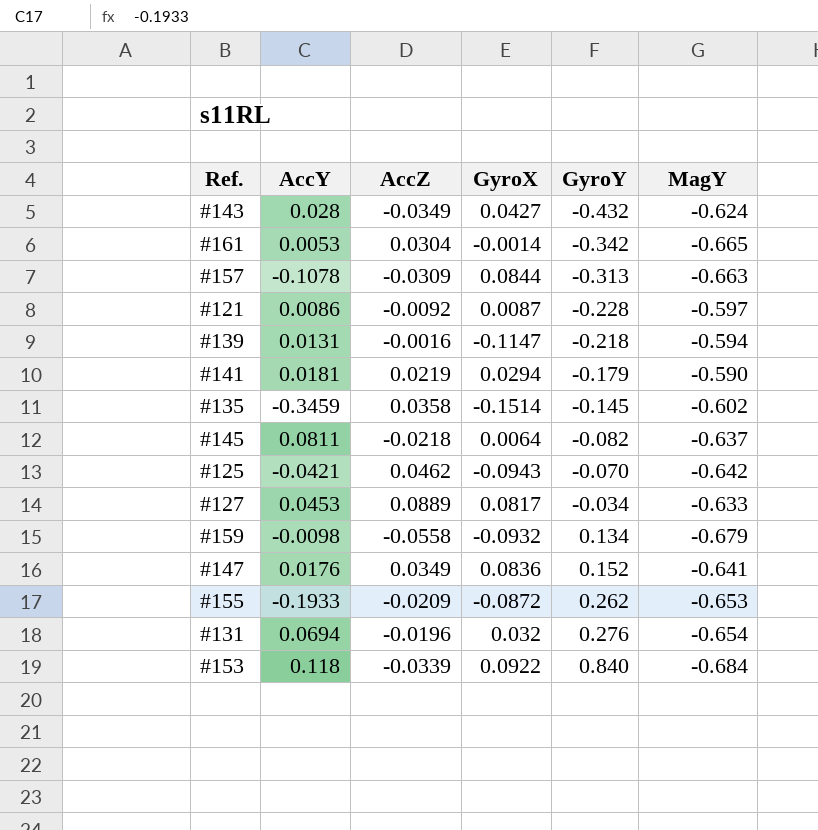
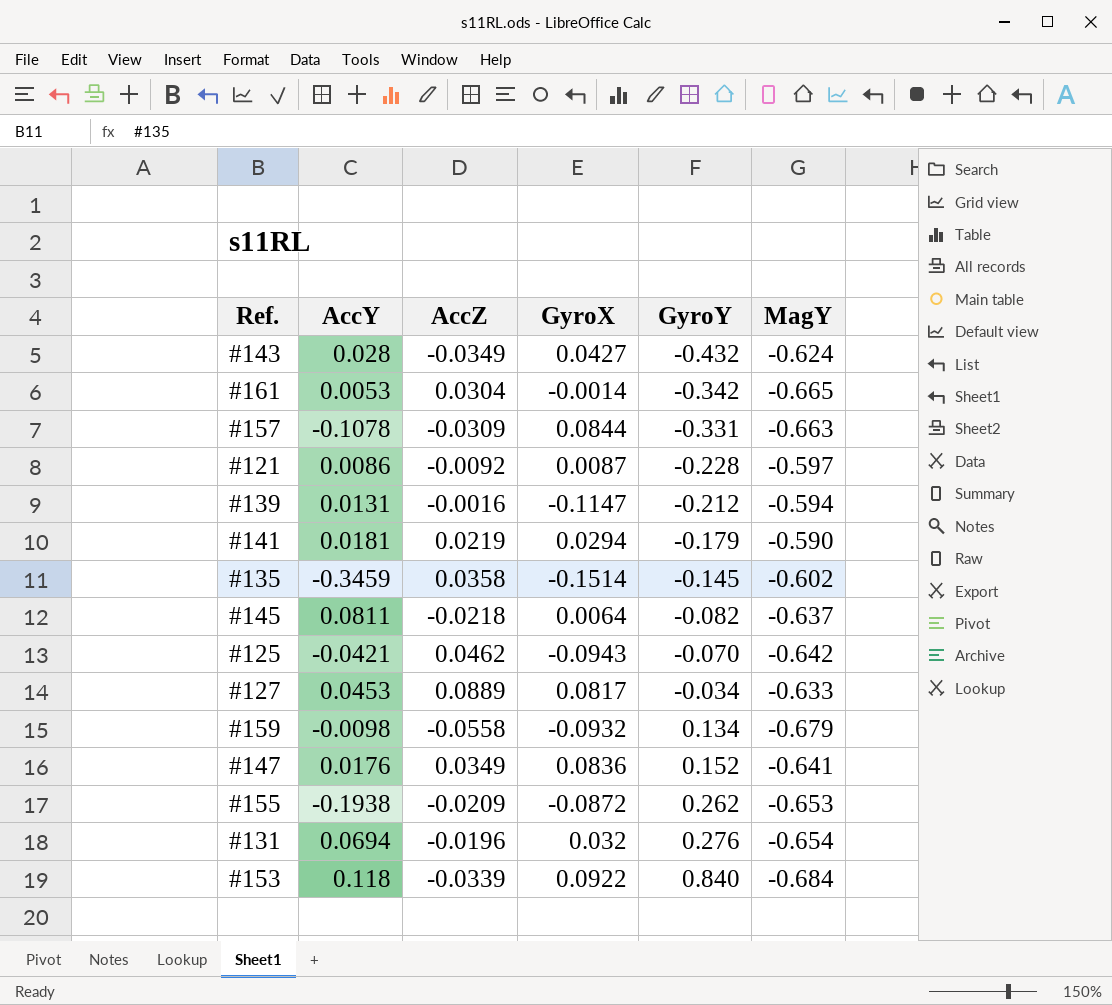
#157 | GyroY: -0.313 -> -0.331
#139 | GyroY: -0.218 -> -0.212
#155 | AccY: -0.1933 -> -0.1938

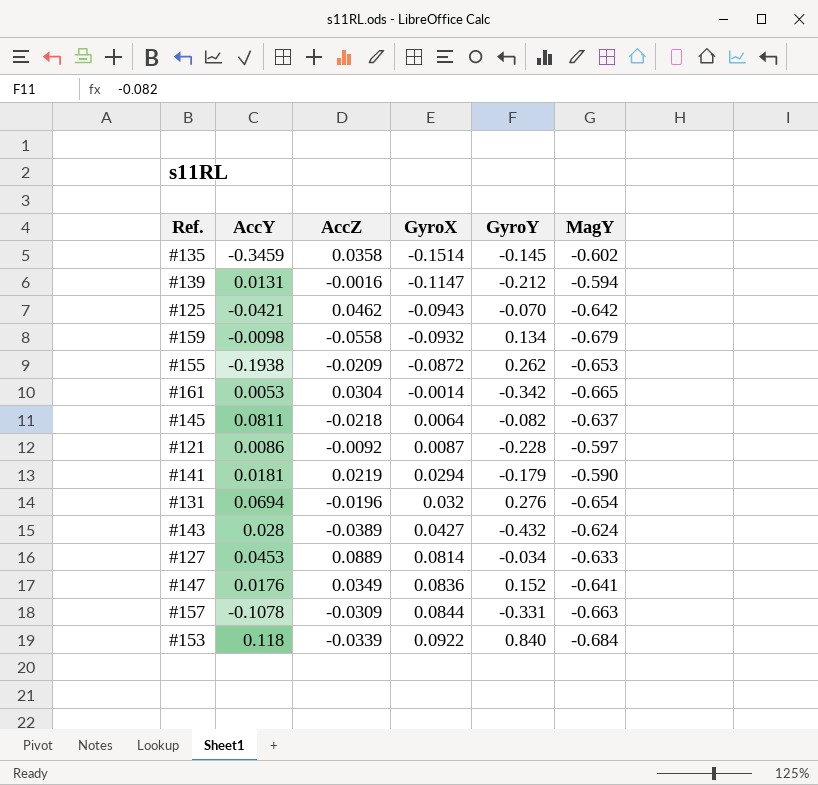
row order: GyroY ascending -> GyroX ascending
#143 | AccZ: -0.0349 -> -0.0389
#127 | GyroX: 0.0817 -> 0.0814

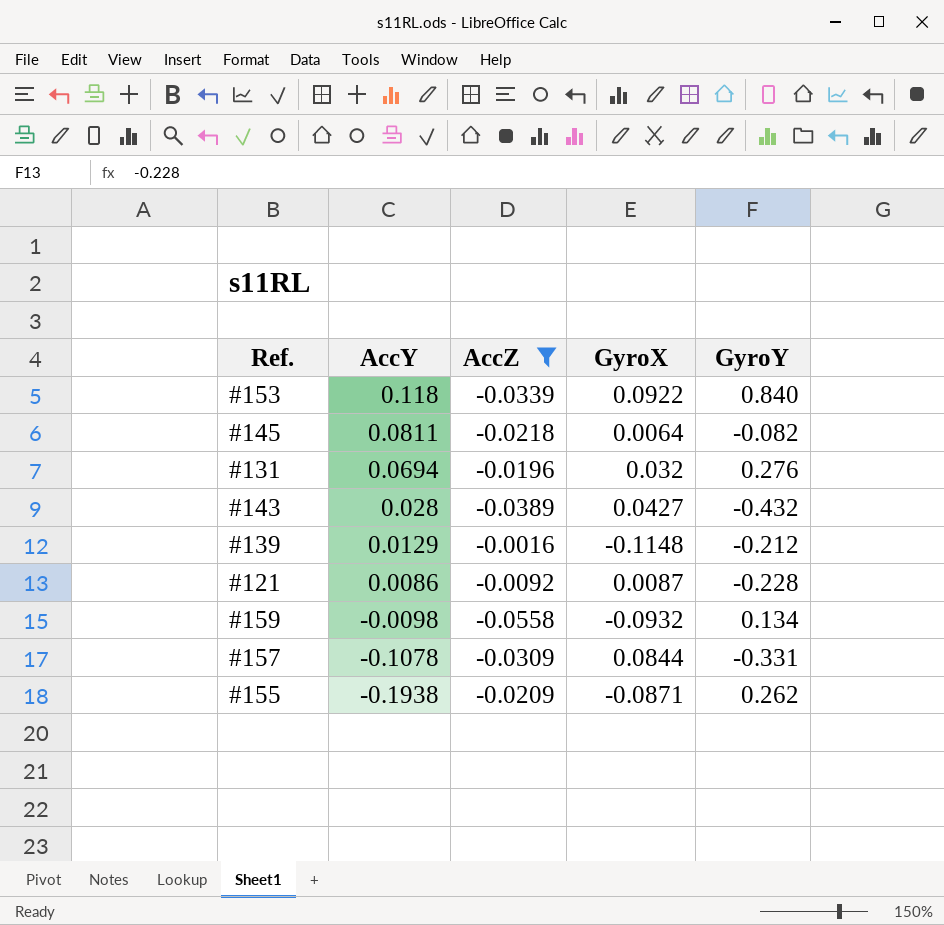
filter: none -> AccZ <= -0.0016
row order: GyroX ascending -> AccY descending
column MagY | position: 6 -> none
#139 | AccY: 0.0131 -> 0.0129
#139 | GyroX: -0.1147 -> -0.1148
#155 | GyroX: -0.0872 -> -0.0871

